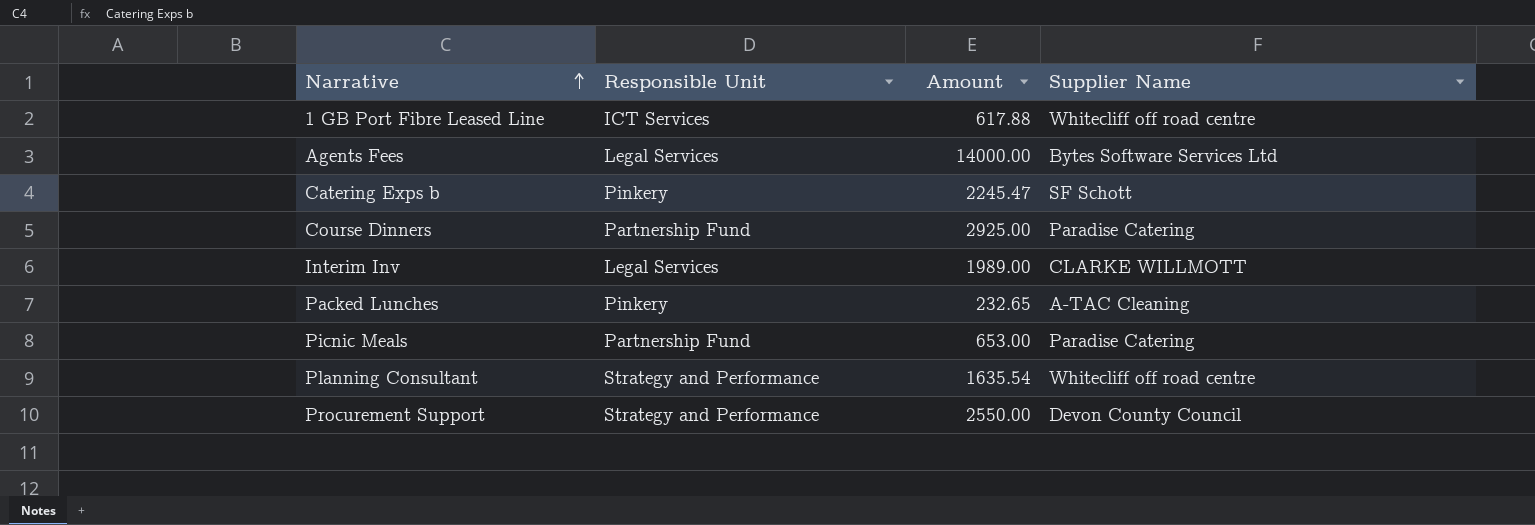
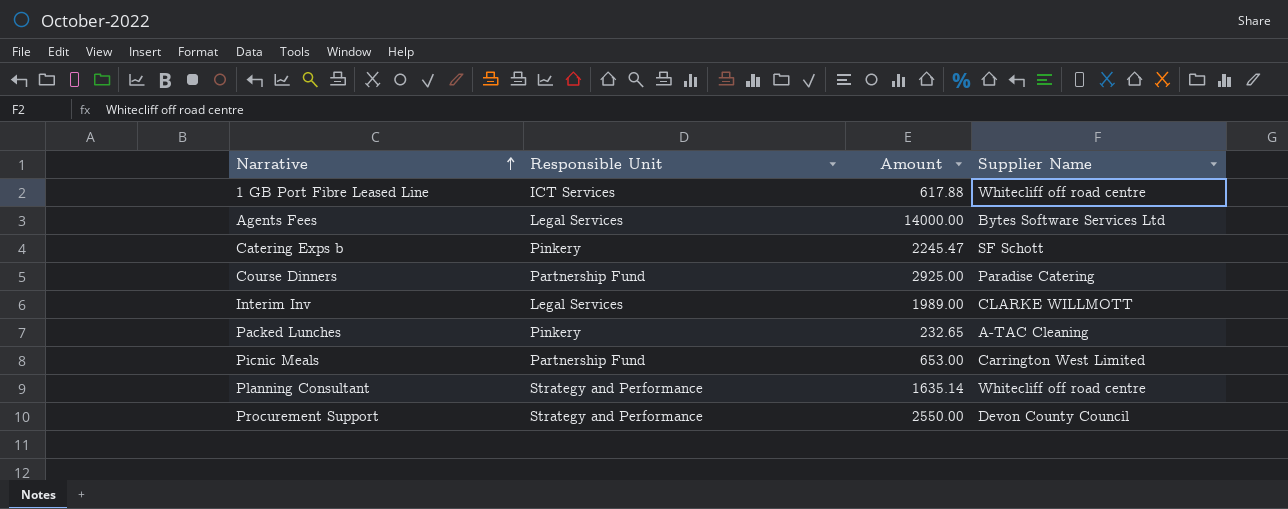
Picnic Meals | Supplier Name: Paradise Catering -> Carrington West Limited
Planning Consultant | Amount: 1635.54 -> 1635.14

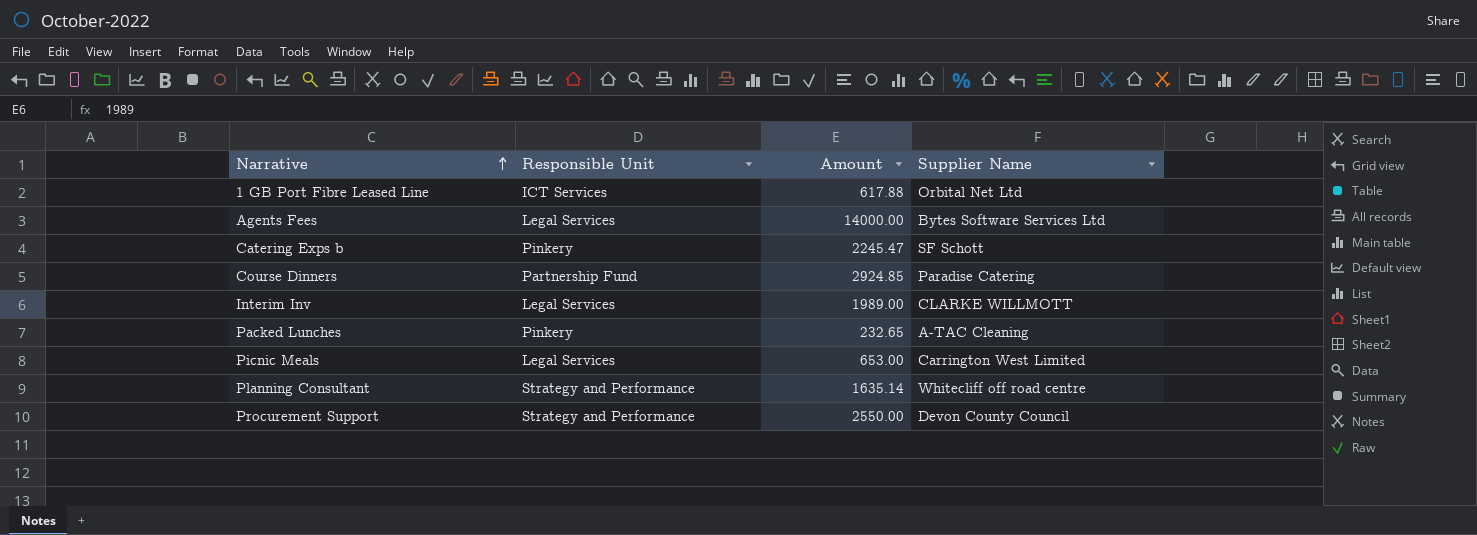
1 GB Port Fibre Leased Line | Supplier Name: Whitecliff off road centre -> Orbital Net Ltd
Course Dinners | Amount: 2925.00 -> 2924.85
Picnic Meals | Responsible Unit: Partnership Fund -> Legal Services

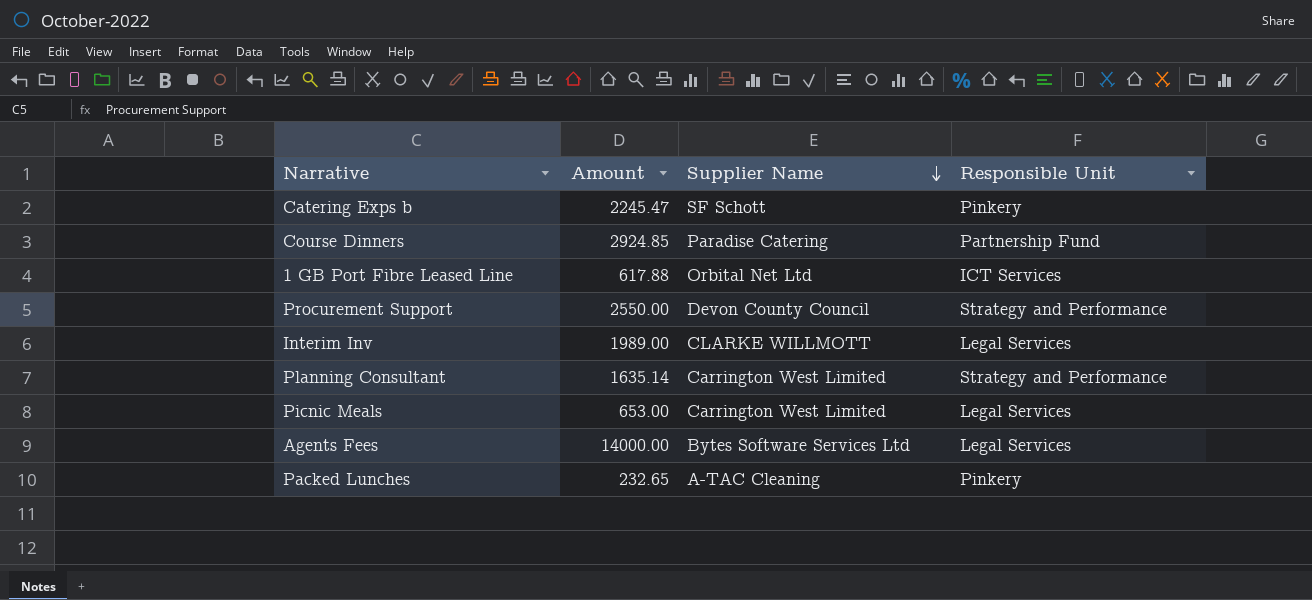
row order: Narrative ascending -> Supplier Name descending
column Responsible Unit | position: 2 -> 4
Planning Consultant | Supplier Name: Whitecliff off road centre -> Carrington West Limited

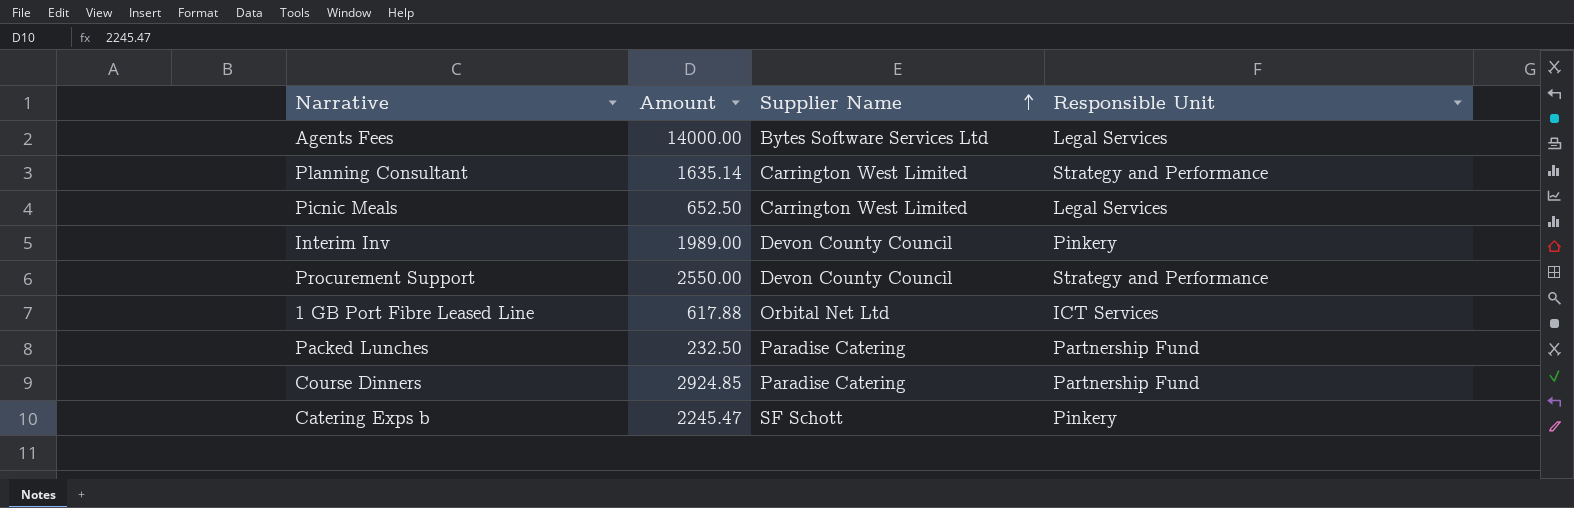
row order: Supplier Name descending -> Supplier Name ascending
Picnic Meals | Amount: 653.00 -> 652.50
Interim Inv | Supplier Name: CLARKE WILLMOTT -> Devon County Council
Interim Inv | Responsible Unit: Legal Services -> Pinkery
Packed Lunches | Amount: 232.65 -> 232.50
Packed Lunches | Supplier Name: A-TAC Cleaning -> Paradise Catering
Packed Lunches | Responsible Unit: Pinkery -> Partnership Fund

